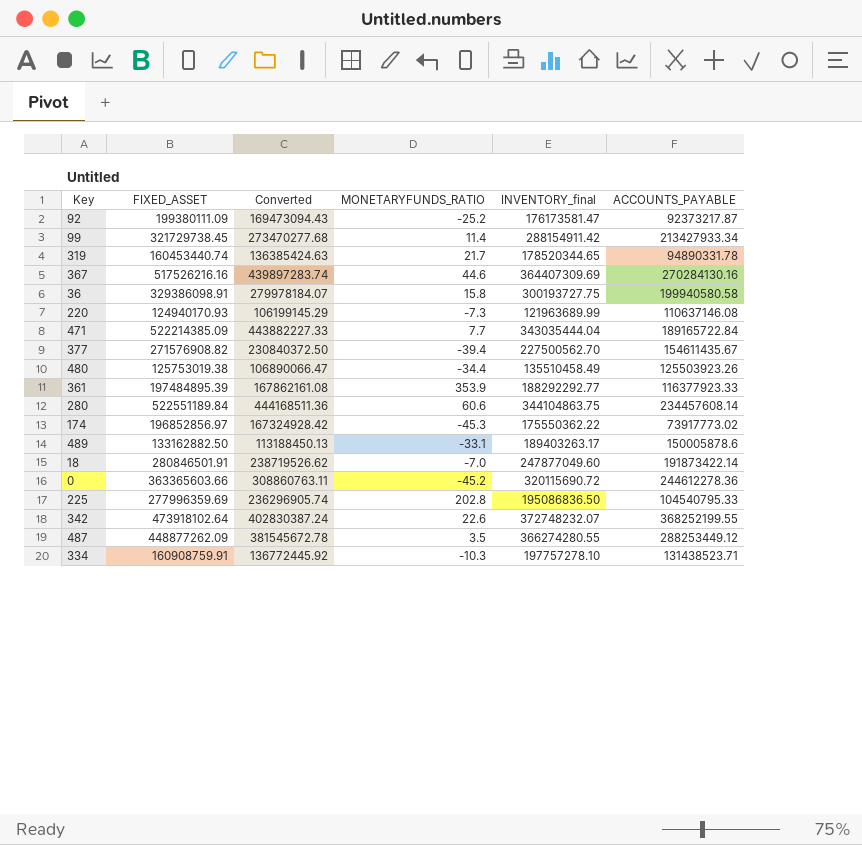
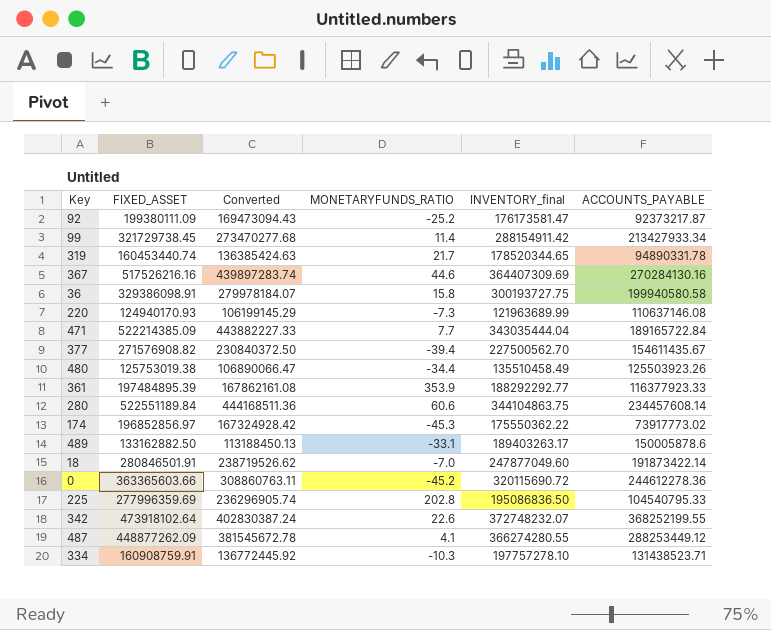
487 | MONETARYFUNDS_RATIO: 3.5 -> 4.1

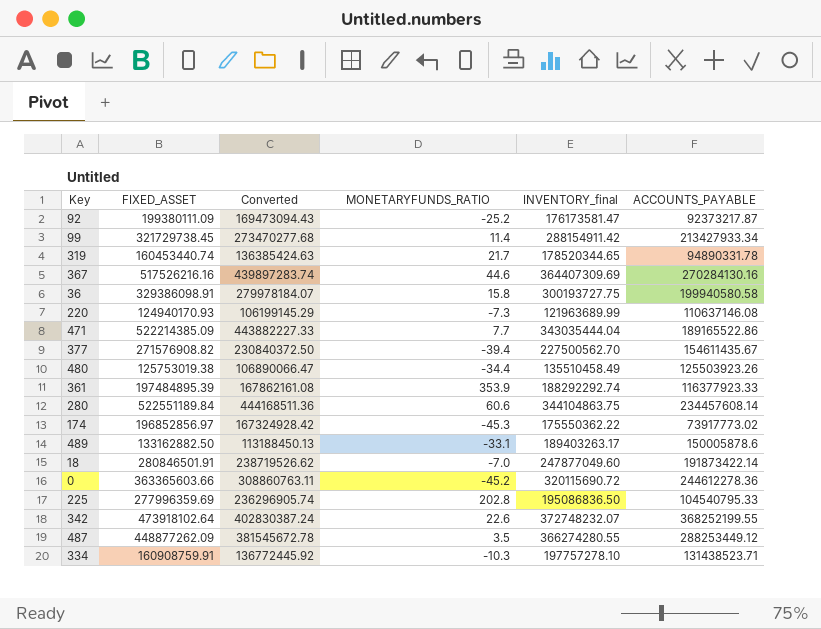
471 | ACCOUNTS_PAYABLE: 189165722.84 -> 189165522.86
361 | INVENTORY_final: 188292292.77 -> 188292292.74
487 | MONETARYFUNDS_RATIO: 4.1 -> 3.5

